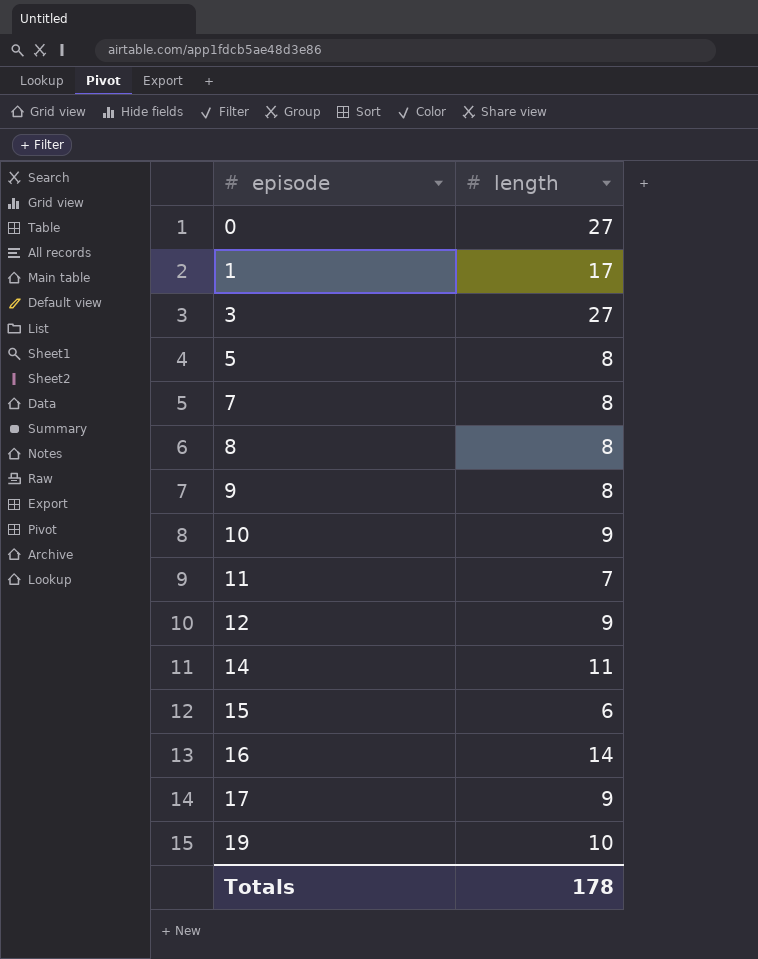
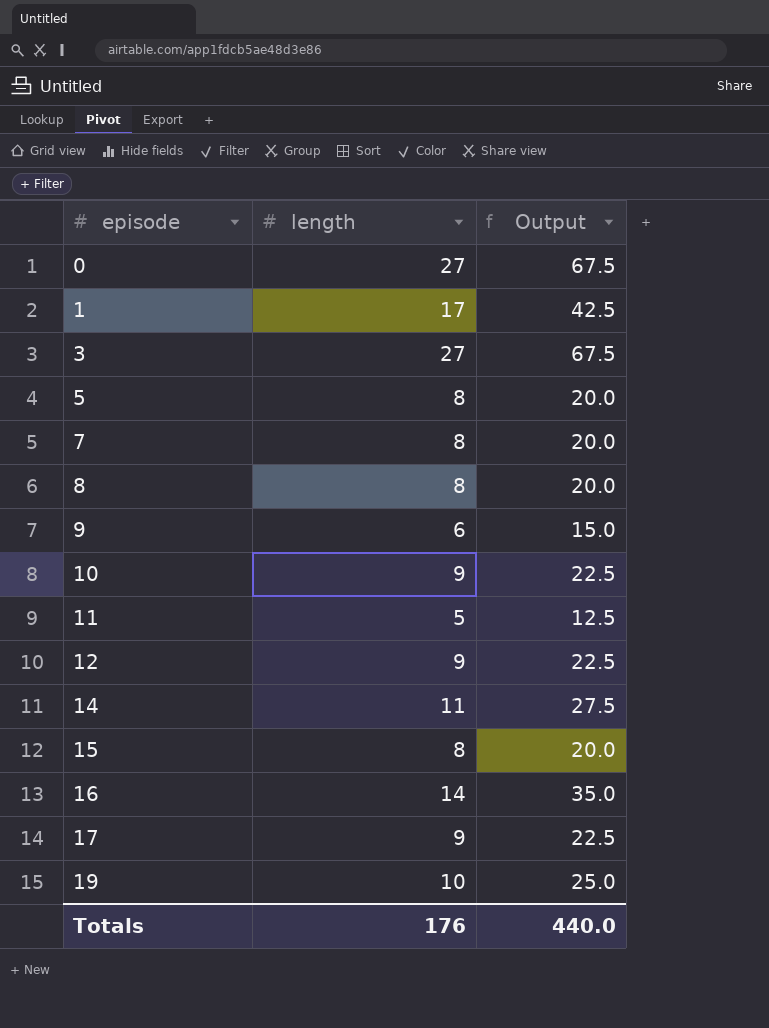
column Output | formula: none -> [length] * 2.5
9 | length: 8 -> 6
11 | length: 7 -> 5
15 | length: 6 -> 8
Totals | length: 178 -> 176

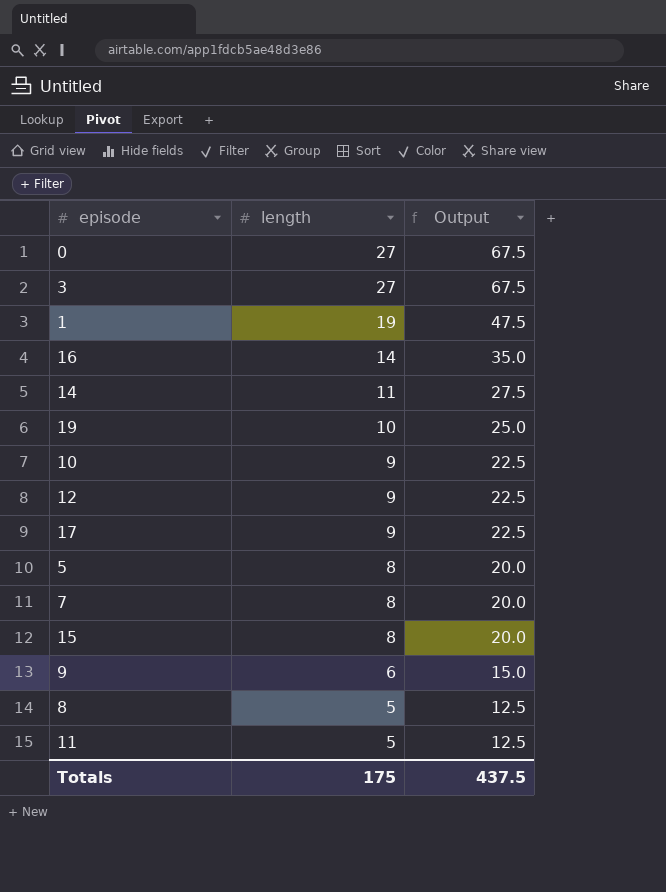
row order: episode ascending -> length descending
1 | length: 17 -> 19
1 | Output: 42.5 -> 47.5
8 | length: 8 -> 5
8 | Output: 20.0 -> 12.5
Totals | length: 176 -> 175
Totals | Output: 440.0 -> 437.5

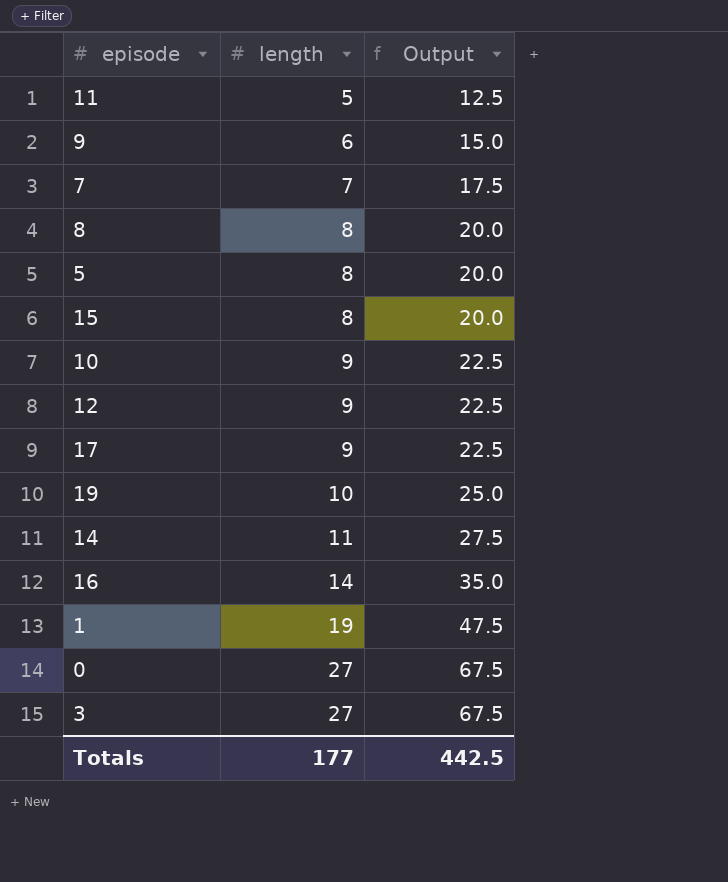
row order: length descending -> length ascending
7 | length: 8 -> 7
7 | Output: 20.0 -> 17.5
8 | length: 5 -> 8
8 | Output: 12.5 -> 20.0
Totals | length: 175 -> 177
Totals | Output: 437.5 -> 442.5

